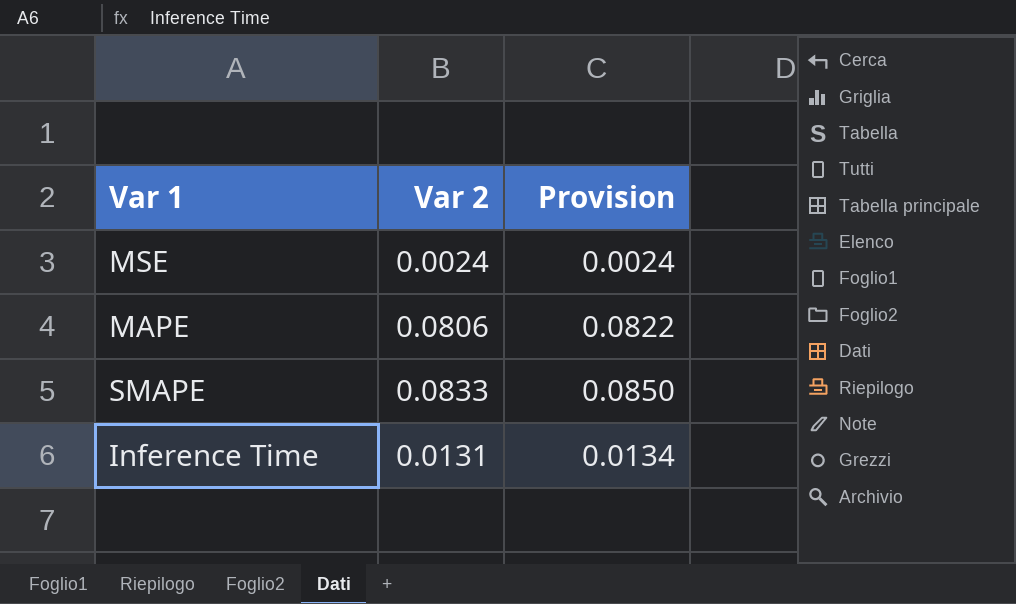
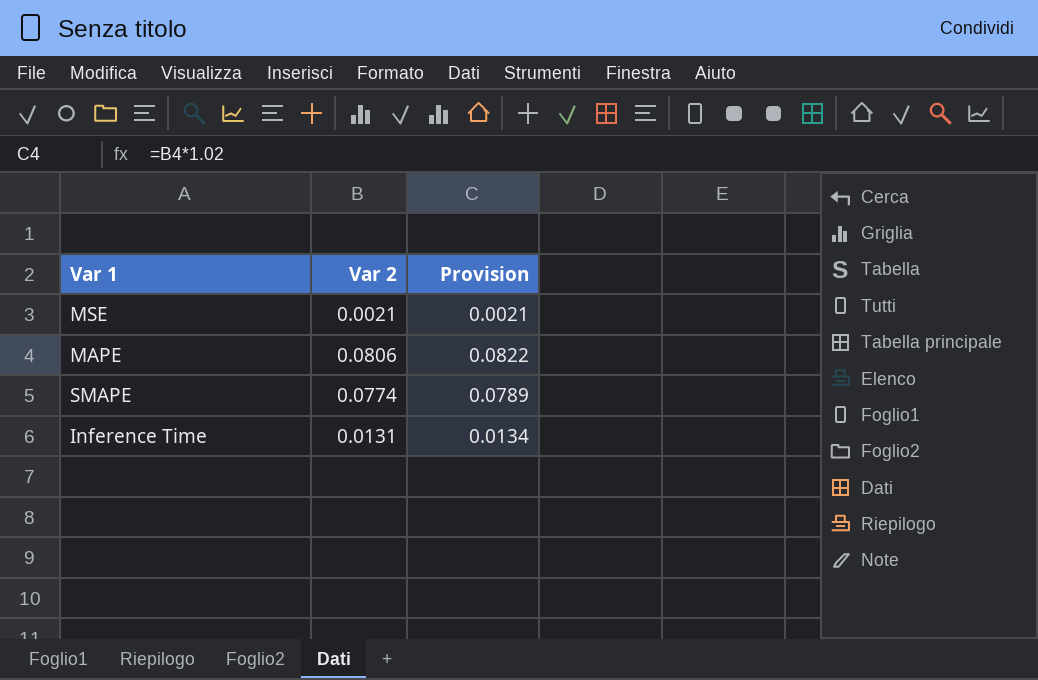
MSE | Var 2: 0.0024 -> 0.0021
MSE | Provision: 0.0024 -> 0.0021
SMAPE | Var 2: 0.0833 -> 0.0774
SMAPE | Provision: 0.0850 -> 0.0789

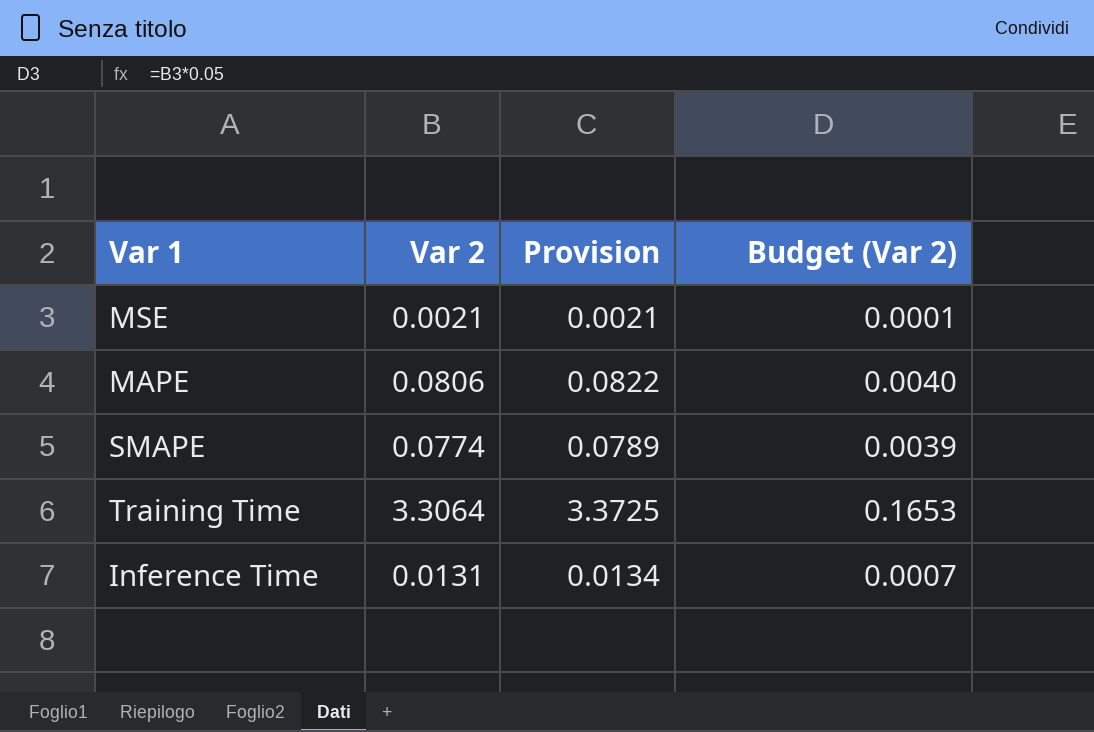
column Budget (Var 2) | formula: none -> [Var 2] * 0.05
row Training Time: none -> 3.3064 | 3.3725 | 0.1653

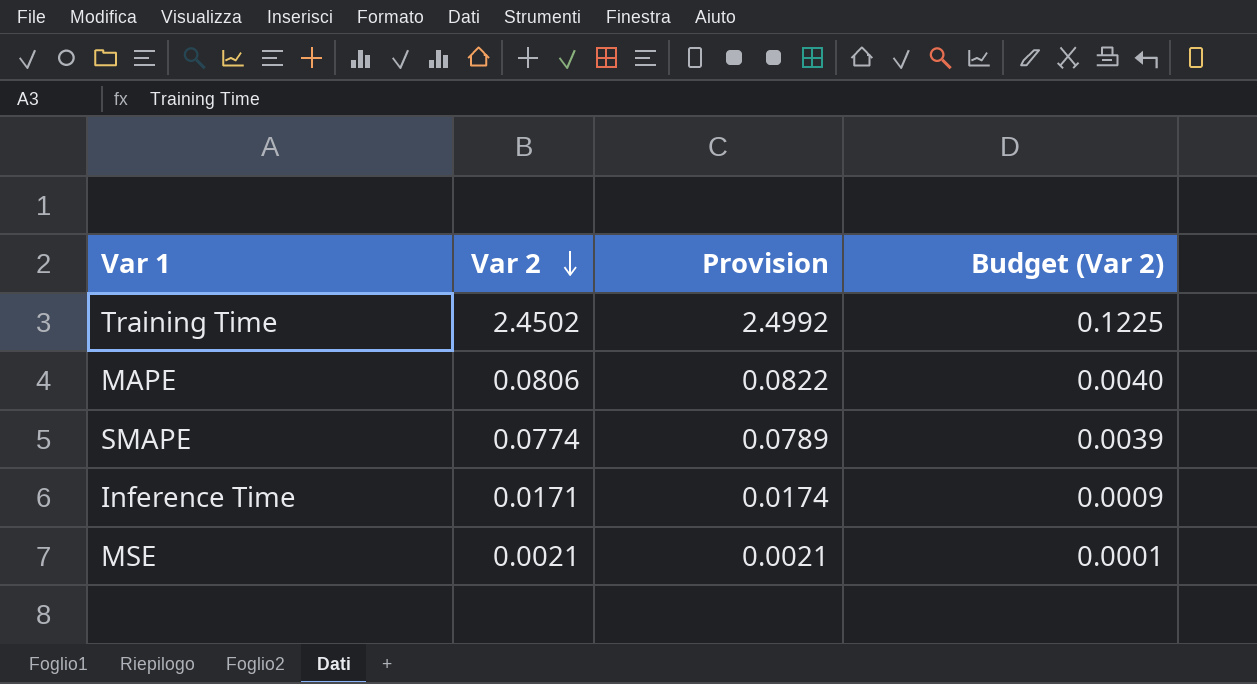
row order: none -> Var 2 descending
Training Time | Var 2: 3.3064 -> 2.4502
Training Time | Provision: 3.3725 -> 2.4992
Training Time | Budget (Var 2): 0.1653 -> 0.1225
Inference Time | Var 2: 0.0131 -> 0.0171
Inference Time | Provision: 0.0134 -> 0.0174
Inference Time | Budget (Var 2): 0.0007 -> 0.0009

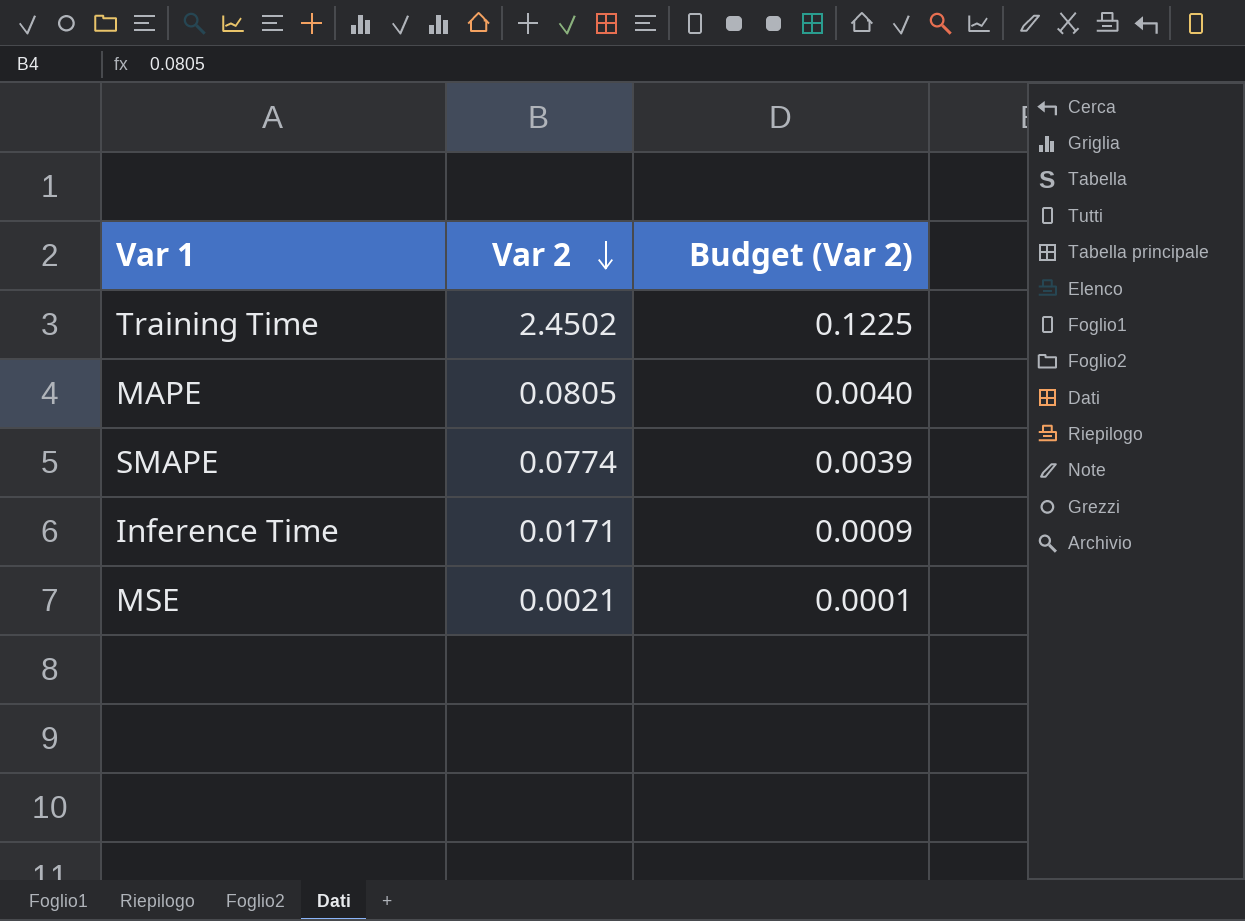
column Provision | formula: [Var 2] * 1.02 -> none
MAPE | Var 2: 0.0806 -> 0.0805

